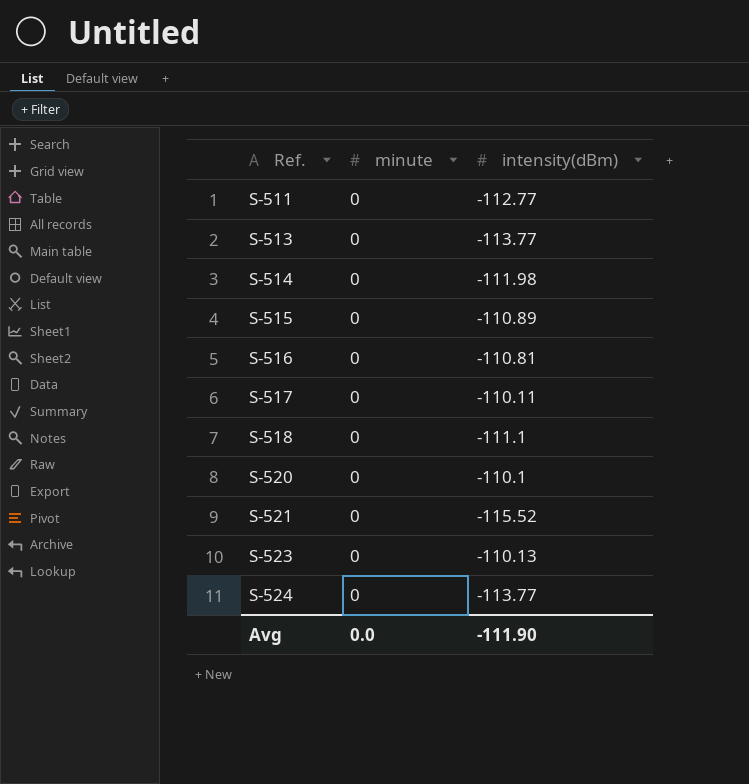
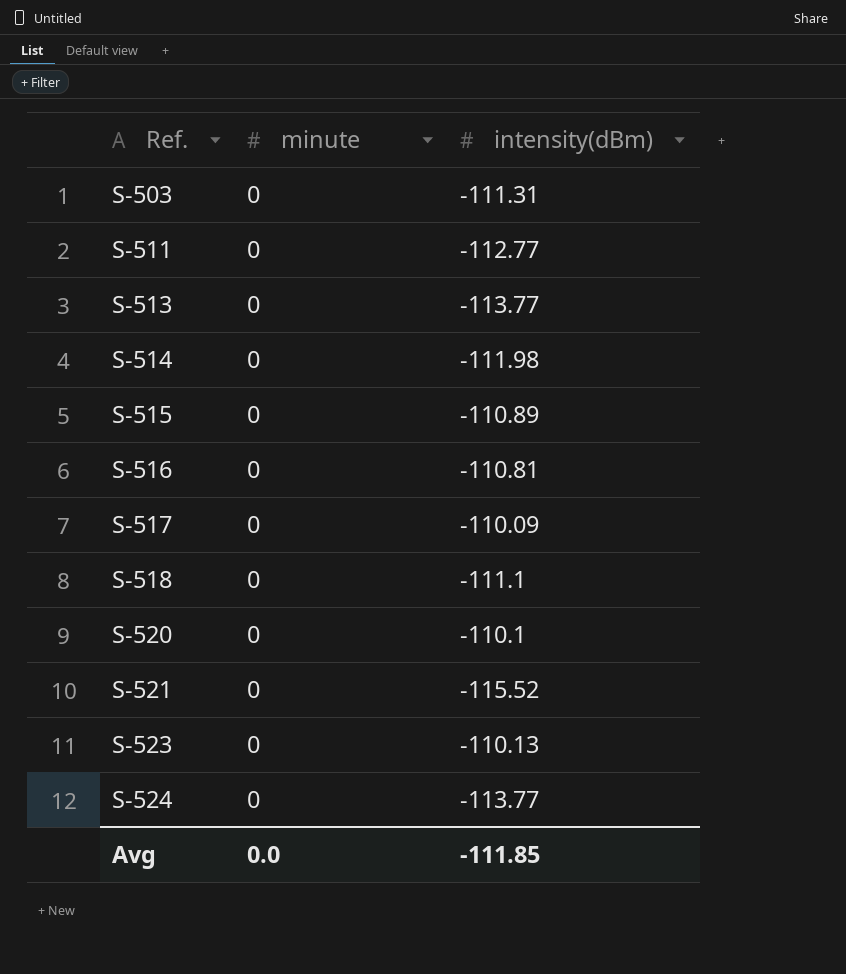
row S-503: none -> 0 | -111.31
S-517 | intensity(dBm): -110.11 -> -110.09
Avg | intensity(dBm): -111.90 -> -111.85

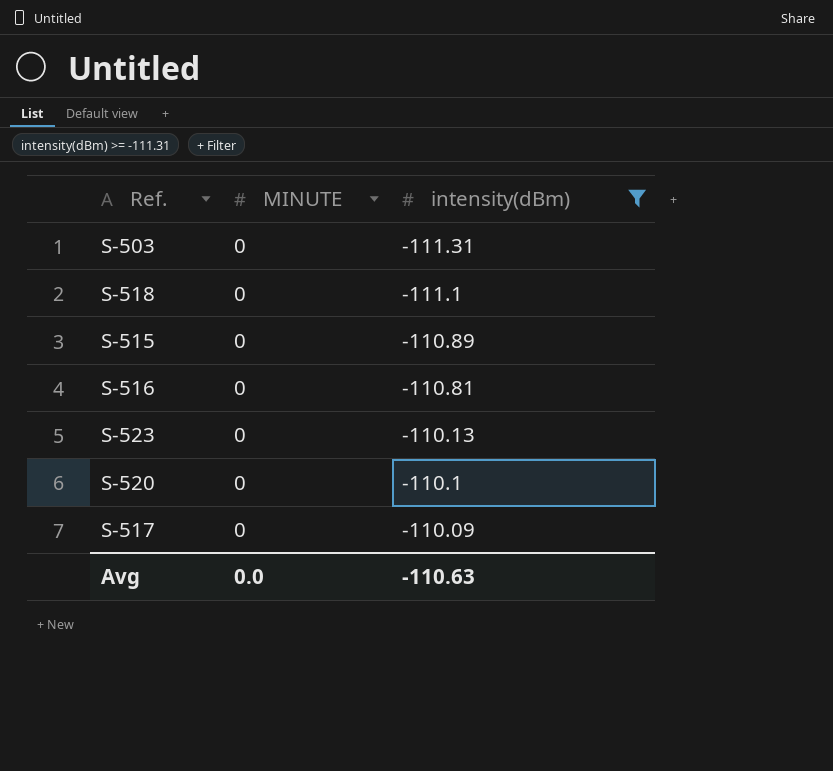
filter: none -> intensity(dBm) >= -111.31
row order: Ref. ascending -> intensity(dBm) ascending
column name: minute -> MINUTE
Avg | intensity(dBm): -111.85 -> -110.63

